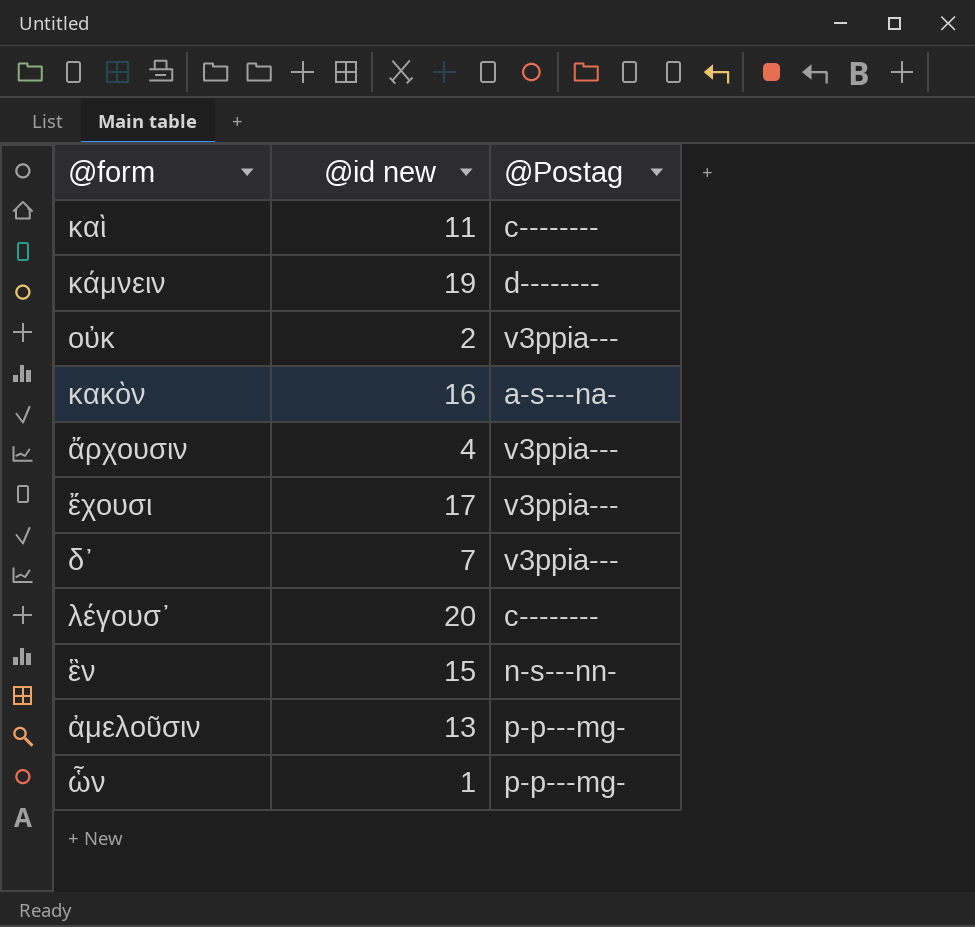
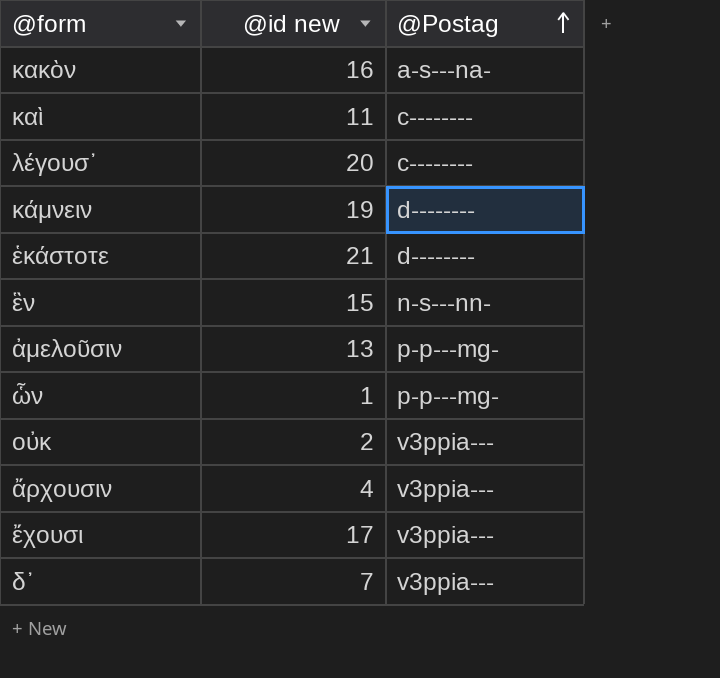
row order: none -> @Postag ascending
row ἑκάστοτε: none -> 21 | d--------

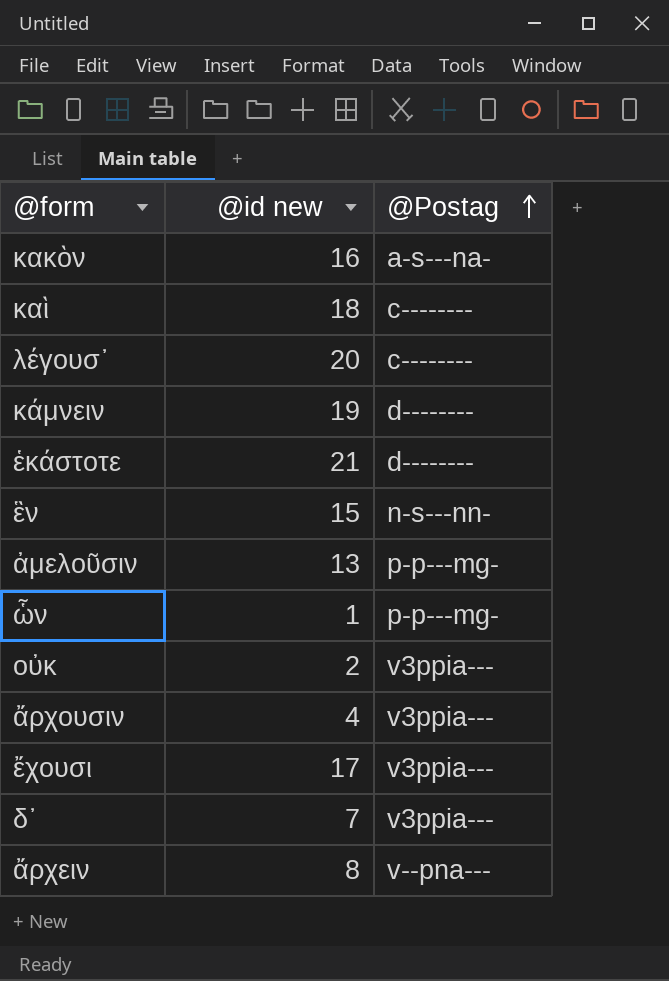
καὶ | @id new: 11 -> 18
row ἄρχειν: none -> 8 | v--pna---

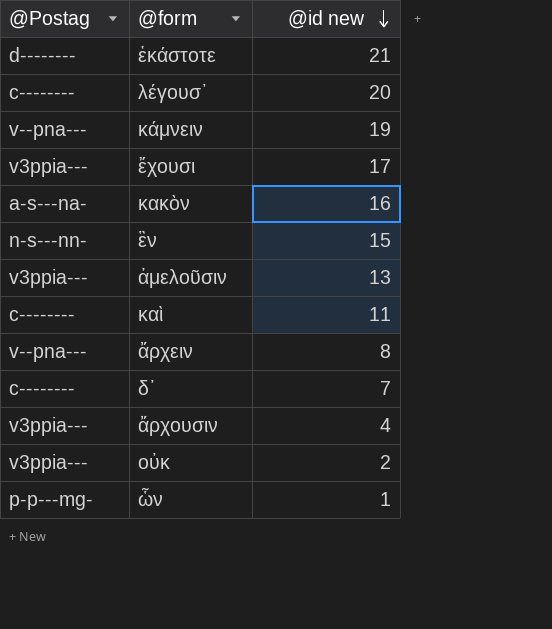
row order: @Postag ascending -> @id new descending
column @Postag | position: 3 -> 1
κάμνειν | @Postag: d-------- -> v--pna---
ἀμελοῦσιν | @Postag: p-p---mg- -> v3ppia---
καὶ | @id new: 18 -> 11
δ᾽ | @Postag: v3ppia--- -> c--------

